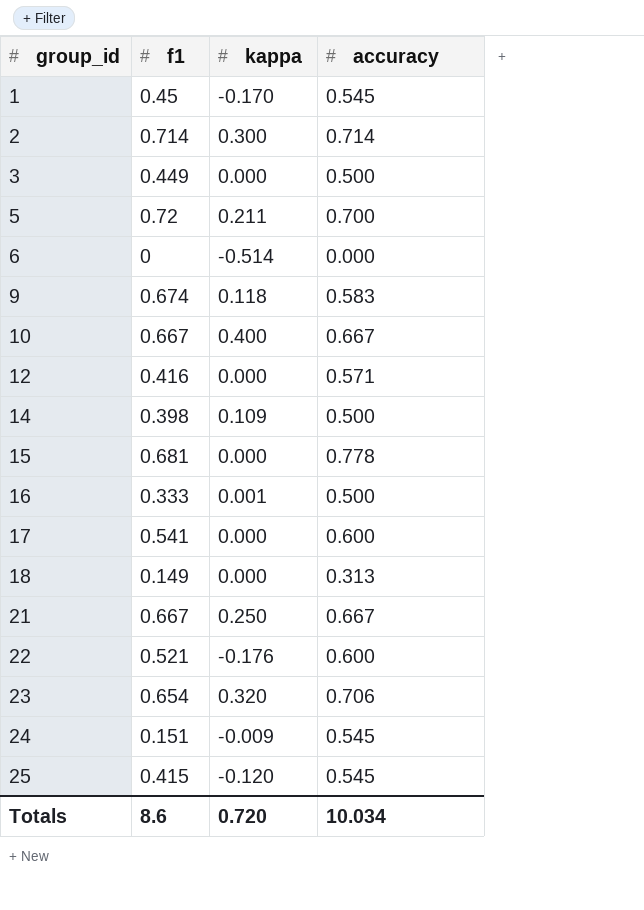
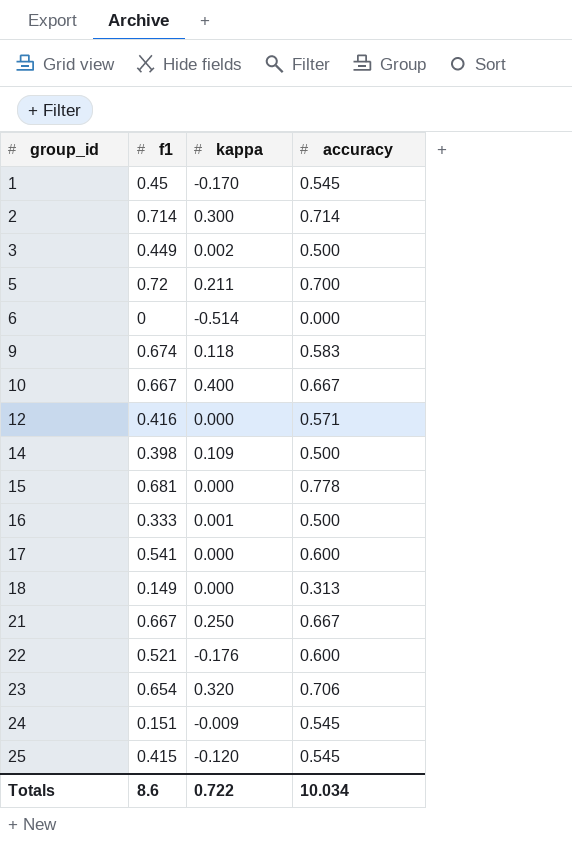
3 | kappa: 0.000 -> 0.002
Totals | kappa: 0.720 -> 0.722

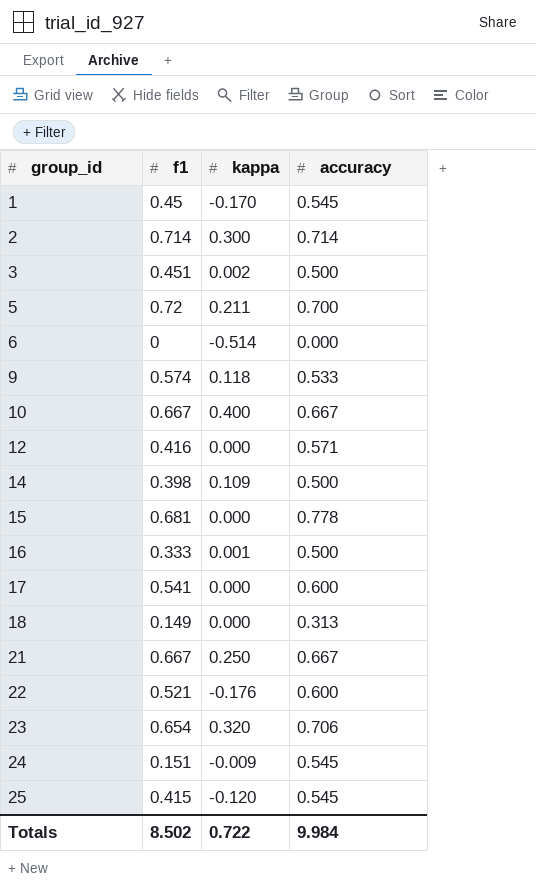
3 | f1: 0.449 -> 0.451
9 | f1: 0.674 -> 0.574
9 | accuracy: 0.583 -> 0.533
Totals | f1: 8.6 -> 8.502
Totals | accuracy: 10.034 -> 9.984

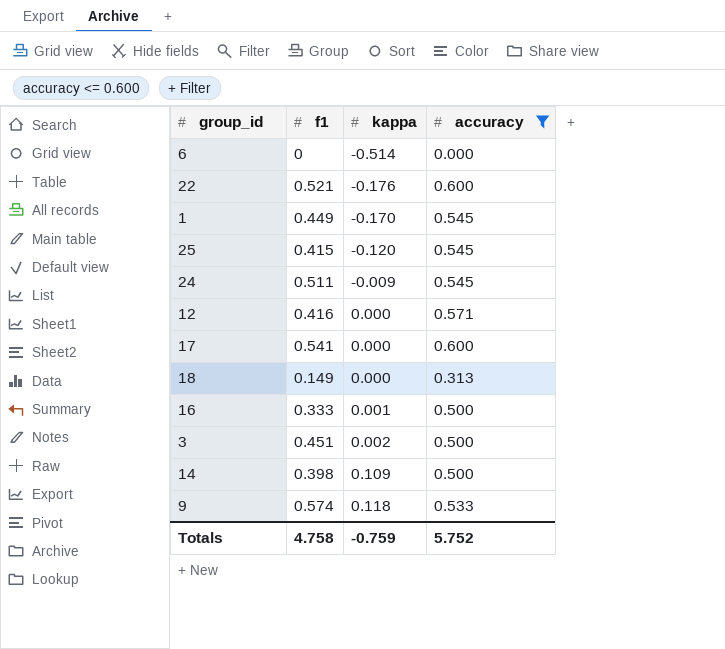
filter: none -> accuracy <= 0.600
row order: group_id ascending -> kappa ascending
1 | f1: 0.45 -> 0.449
24 | f1: 0.151 -> 0.511
Totals | f1: 8.502 -> 4.758
Totals | kappa: 0.722 -> -0.759
Totals | accuracy: 9.984 -> 5.752

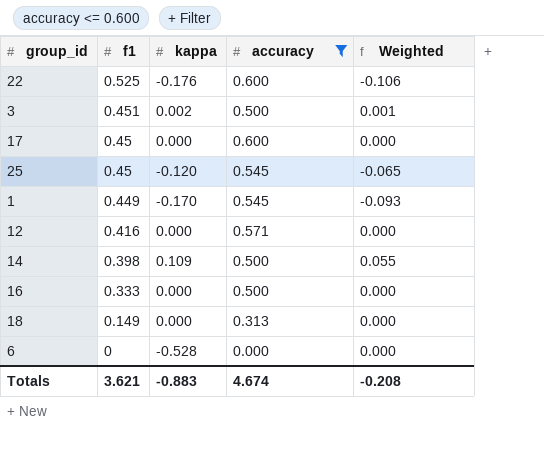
row order: kappa ascending -> f1 descending
column Weighted | formula: none -> [kappa] * [accuracy]
row 24: 0.511 | -0.009 | 0.545 -> none
row 9: 0.574 | 0.118 | 0.533 -> none
22 | f1: 0.521 -> 0.525
17 | f1: 0.541 -> 0.45
25 | f1: 0.415 -> 0.45
16 | kappa: 0.001 -> 0.000
6 | kappa: -0.514 -> -0.528
Totals | f1: 4.758 -> 3.621
Totals | kappa: -0.759 -> -0.883
Totals | accuracy: 5.752 -> 4.674

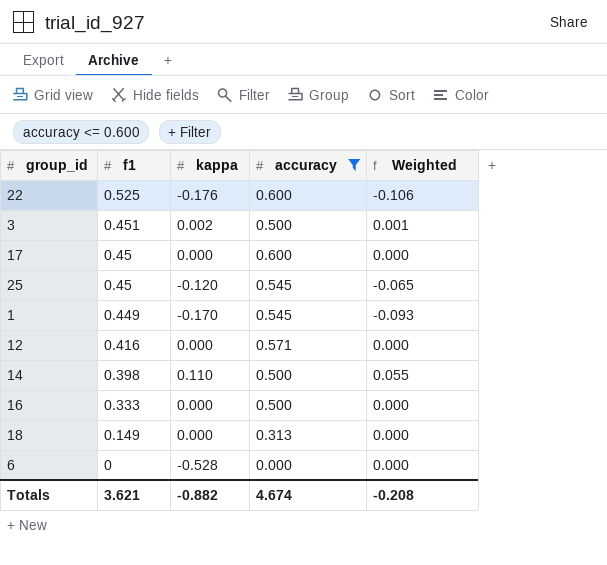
14 | kappa: 0.109 -> 0.110
Totals | kappa: -0.883 -> -0.882

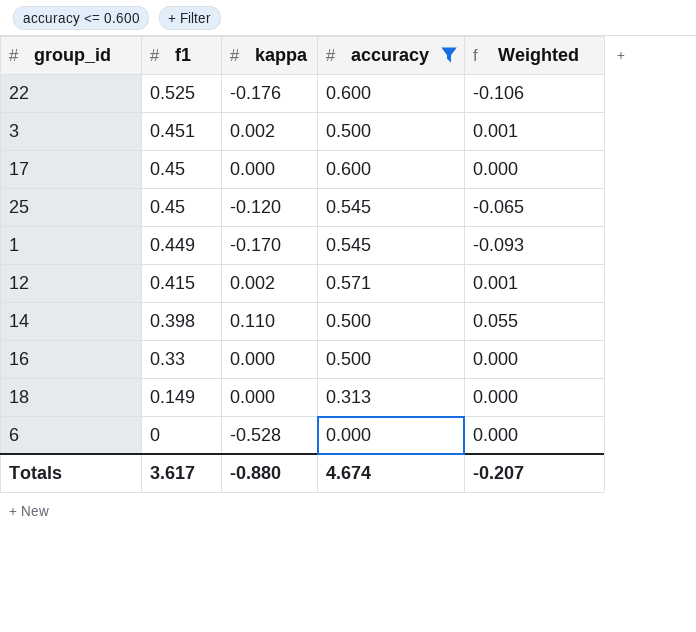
12 | f1: 0.416 -> 0.415
12 | kappa: 0.000 -> 0.002
12 | Weighted: 0.000 -> 0.001
16 | f1: 0.333 -> 0.33
Totals | f1: 3.621 -> 3.617
Totals | kappa: -0.882 -> -0.880
Totals | Weighted: -0.208 -> -0.207

